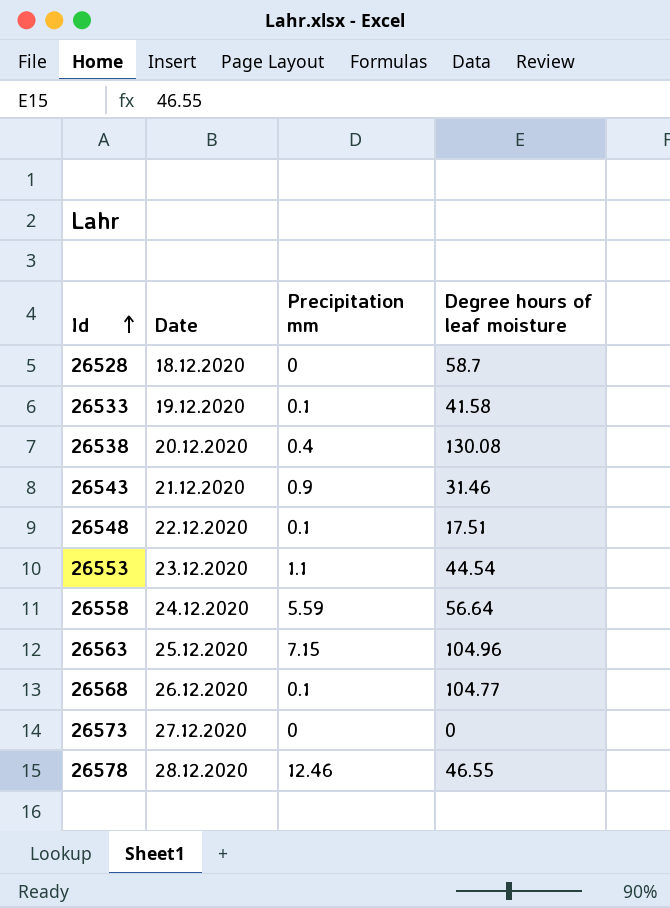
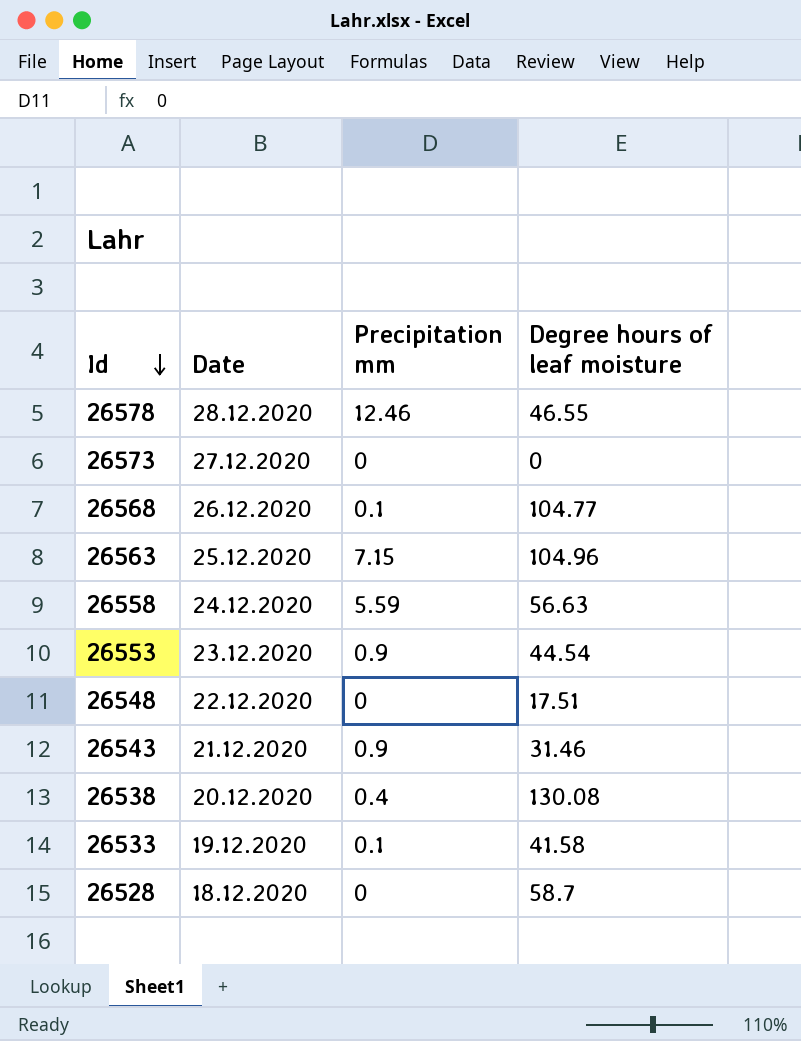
row order: Id ascending -> Id descending
26558 | Degree hours of leaf moisture: 56.64 -> 56.63
26553 | Precipitation mm: 1.1 -> 0.9
26548 | Precipitation mm: 0.1 -> 0

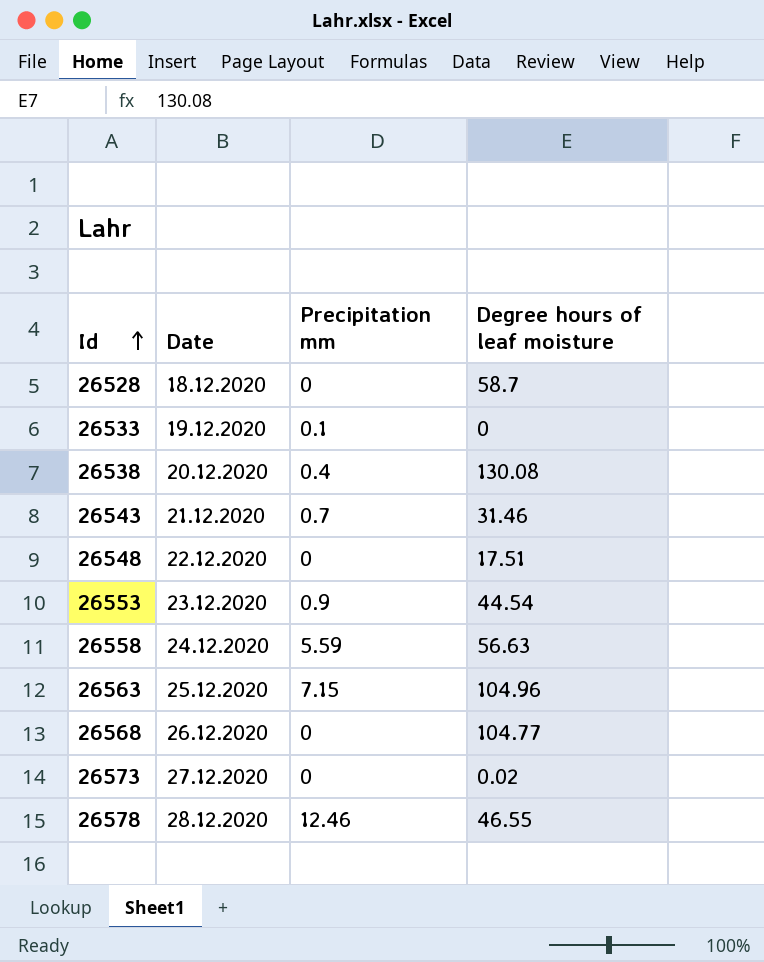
row order: Id descending -> Id ascending
26533 | Degree hours of leaf moisture: 41.58 -> 0
26543 | Precipitation mm: 0.9 -> 0.7
26568 | Precipitation mm: 0.1 -> 0
26573 | Degree hours of leaf moisture: 0 -> 0.02

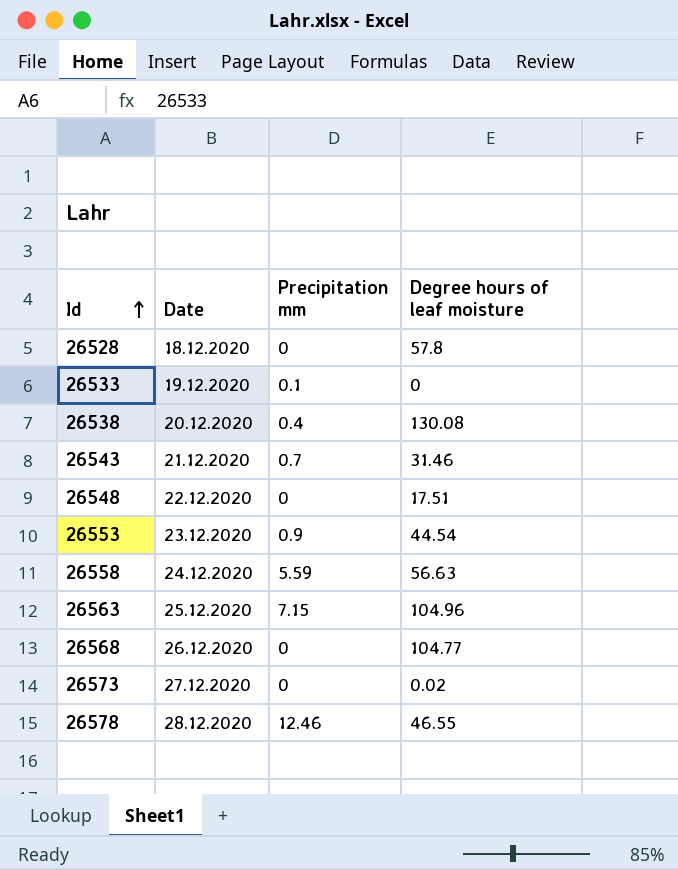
26528 | Degree hours of leaf moisture: 58.7 -> 57.8

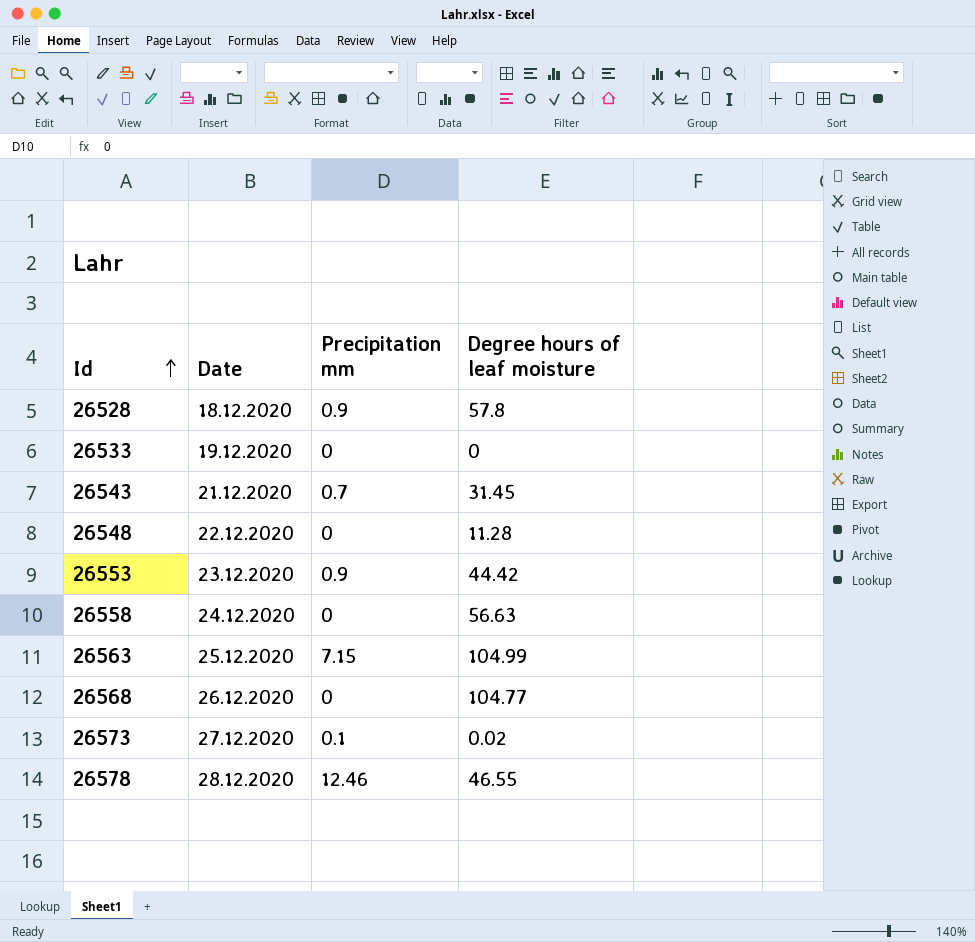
row 26538: 20.12.2020 | 0.4 | 130.08 -> none
26528 | Precipitation mm: 0 -> 0.9
26533 | Precipitation mm: 0.1 -> 0
26543 | Degree hours of leaf moisture: 31.46 -> 31.45
26548 | Degree hours of leaf moisture: 17.51 -> 11.28
26553 | Degree hours of leaf moisture: 44.54 -> 44.42
26558 | Precipitation mm: 5.59 -> 0
26563 | Degree hours of leaf moisture: 104.96 -> 104.99
26573 | Precipitation mm: 0 -> 0.1

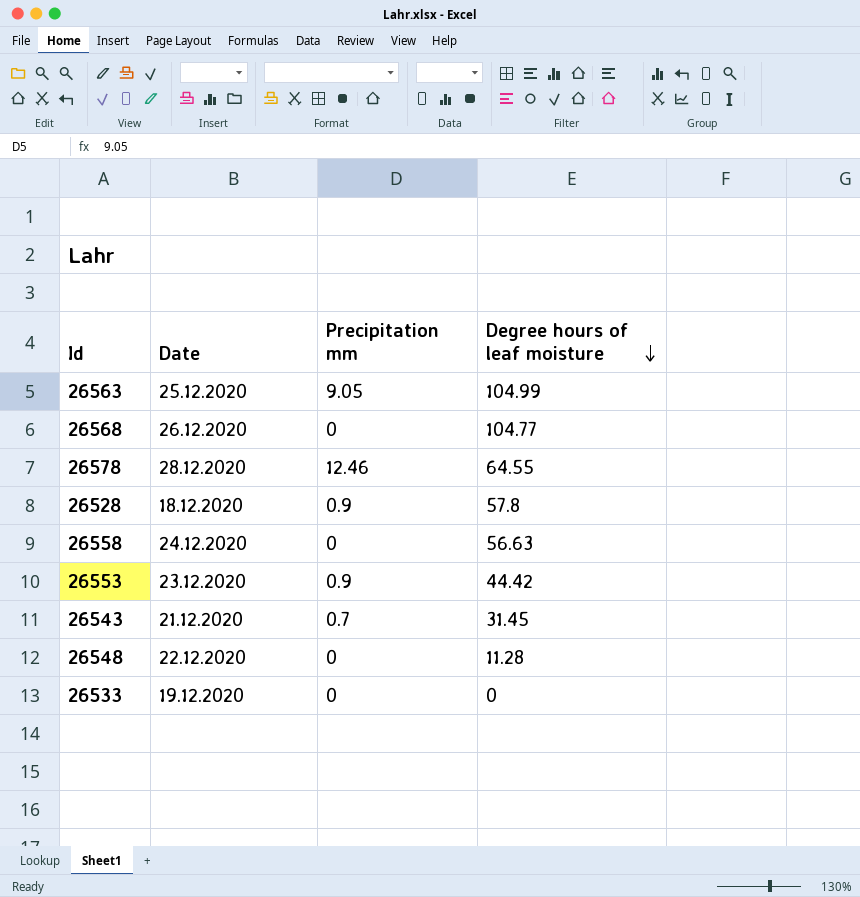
row order: Id ascending -> Degree hours of leaf moisture descending
row 26573: 27.12.2020 | 0.1 | 0.02 -> none
26563 | Precipitation mm: 7.15 -> 9.05
26578 | Degree hours of leaf moisture: 46.55 -> 64.55

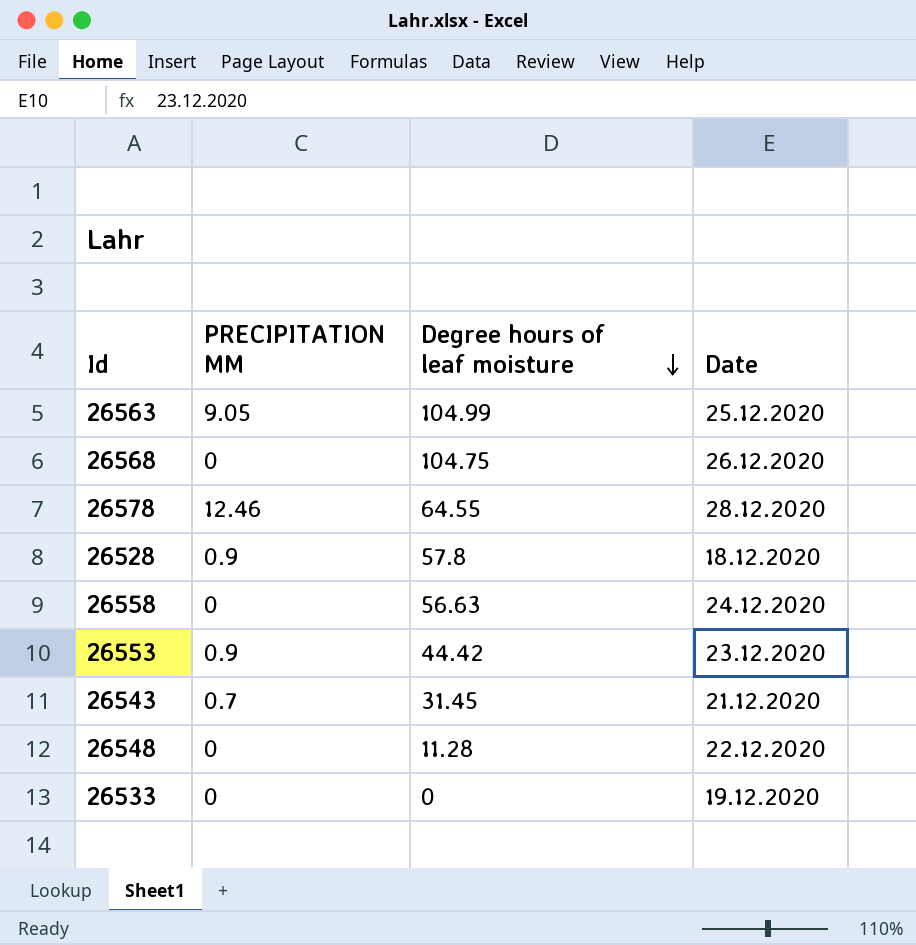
column name: Precipitation mm -> PRECIPITATION MM
column Date | position: 2 -> 4
26568 | Degree hours of leaf moisture: 104.77 -> 104.75

